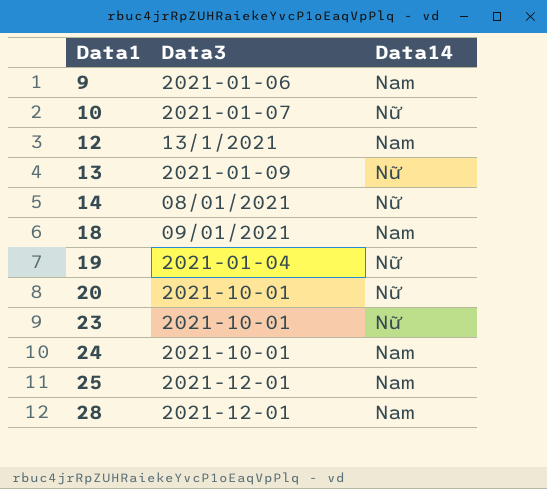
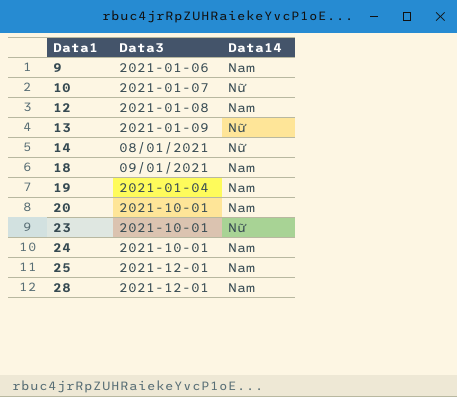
12 | Data3: 13/1/2021 -> 2021-01-08
19 | Data14: Nữ -> Nam
20 | Data14: Nữ -> Nam

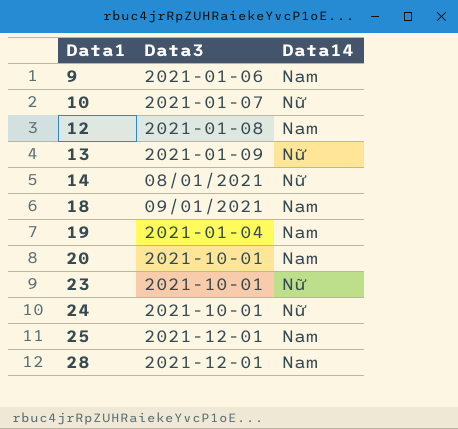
24 | Data14: Nam -> Nữ

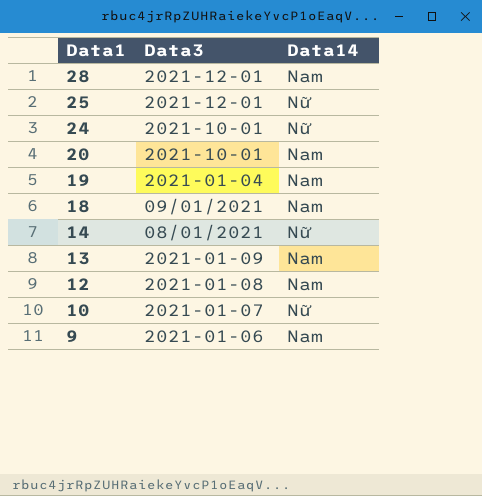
row order: Data1 ascending -> Data1 descending
row 23: 2021-10-01 | Nữ -> none
25 | Data14: Nam -> Nữ
13 | Data14: Nữ -> Nam

